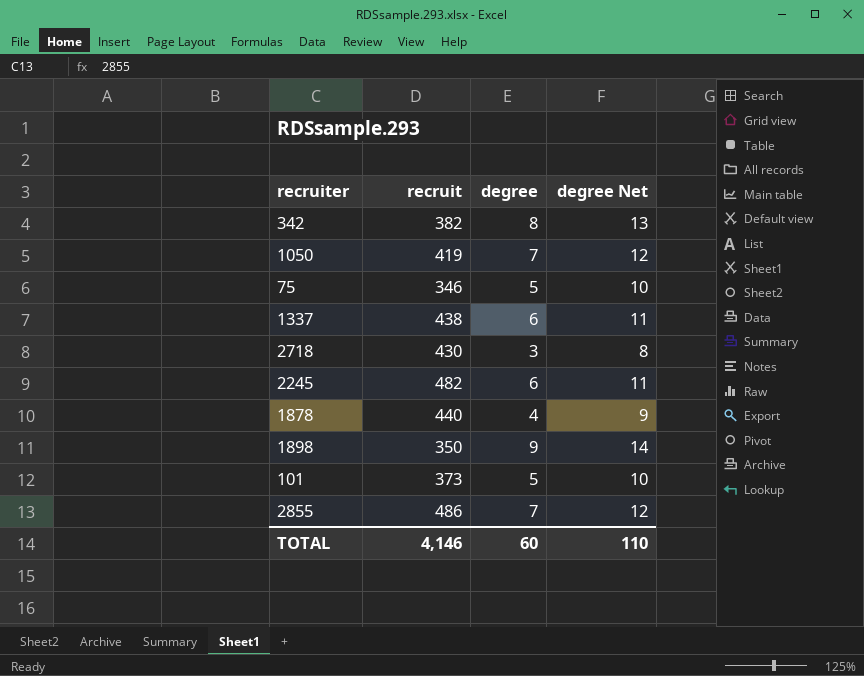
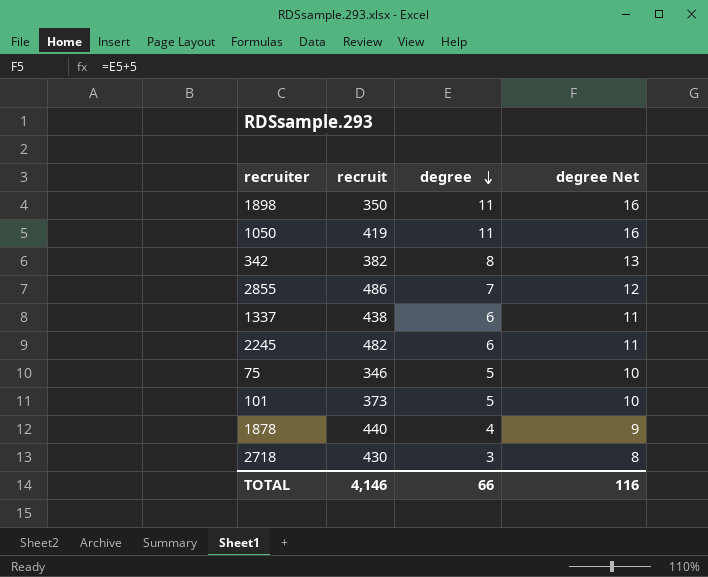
row order: none -> degree descending
1898 | degree: 9 -> 11
1898 | degree Net: 14 -> 16
1050 | degree: 7 -> 11
1050 | degree Net: 12 -> 16
TOTAL | degree: 60 -> 66
TOTAL | degree Net: 110 -> 116

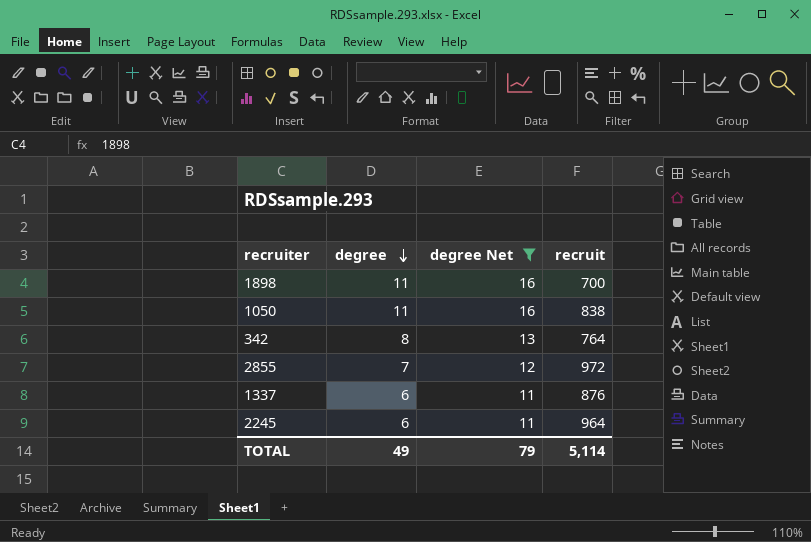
filter: none -> degree Net >= 11
column recruit | position: 2 -> 4
1898 | recruit: 350 -> 700
1050 | recruit: 419 -> 838
342 | recruit: 382 -> 764
2855 | recruit: 486 -> 972
1337 | recruit: 438 -> 876
2245 | recruit: 482 -> 964
TOTAL | degree: 66 -> 49
TOTAL | degree Net: 116 -> 79
TOTAL | recruit: 4,146 -> 5,114

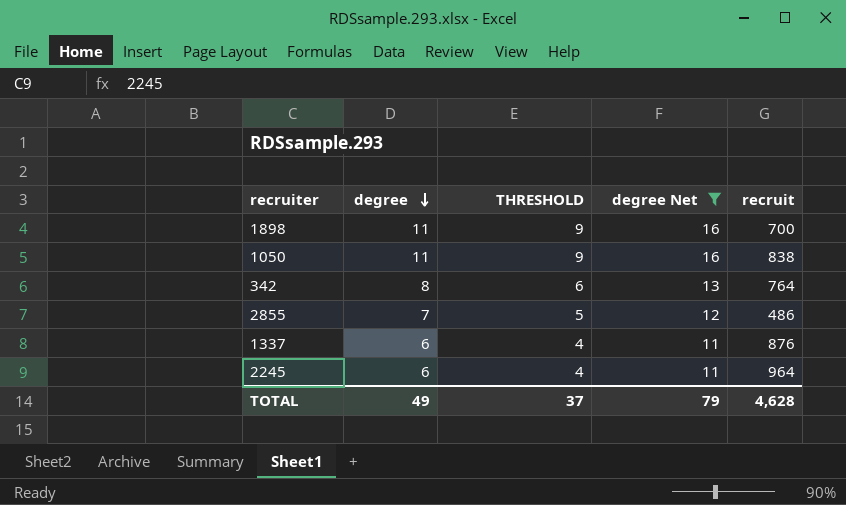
column THRESHOLD | formula: none -> [degree] - 2
2855 | recruit: 972 -> 486
TOTAL | recruit: 5,114 -> 4,628

